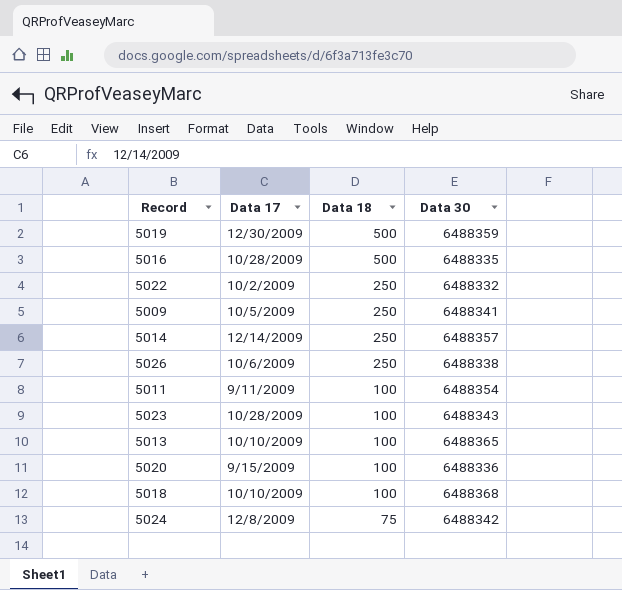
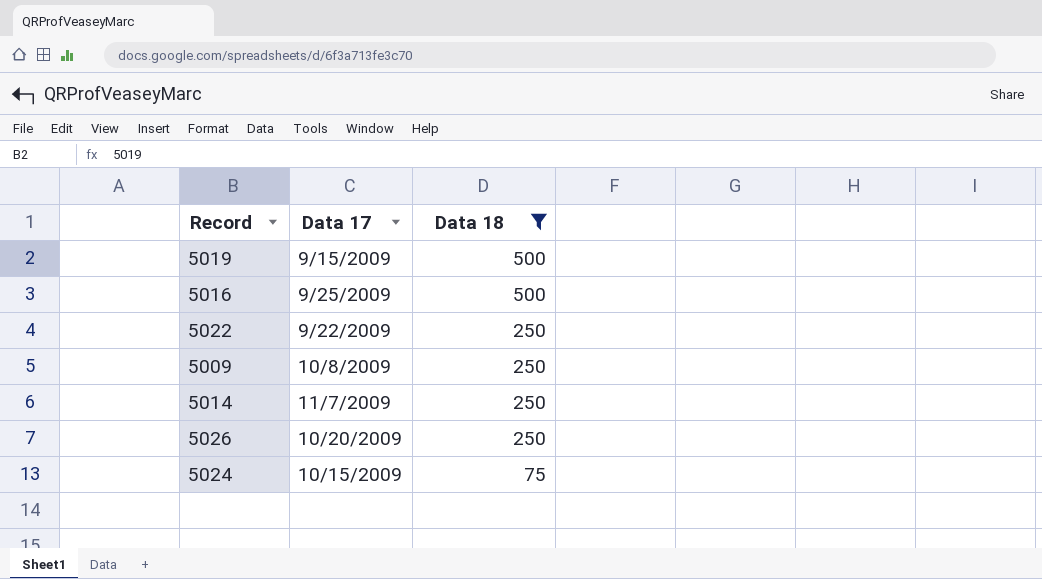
filter: none -> Data 18 != 100
column Data 30 | position: 4 -> none
5019 | Data 17: 12/30/2009 -> 9/15/2009
5016 | Data 17: 10/28/2009 -> 9/25/2009
5022 | Data 17: 10/2/2009 -> 9/22/2009
5009 | Data 17: 10/5/2009 -> 10/8/2009
5014 | Data 17: 12/14/2009 -> 11/7/2009
5026 | Data 17: 10/6/2009 -> 10/20/2009
5024 | Data 17: 12/8/2009 -> 10/15/2009

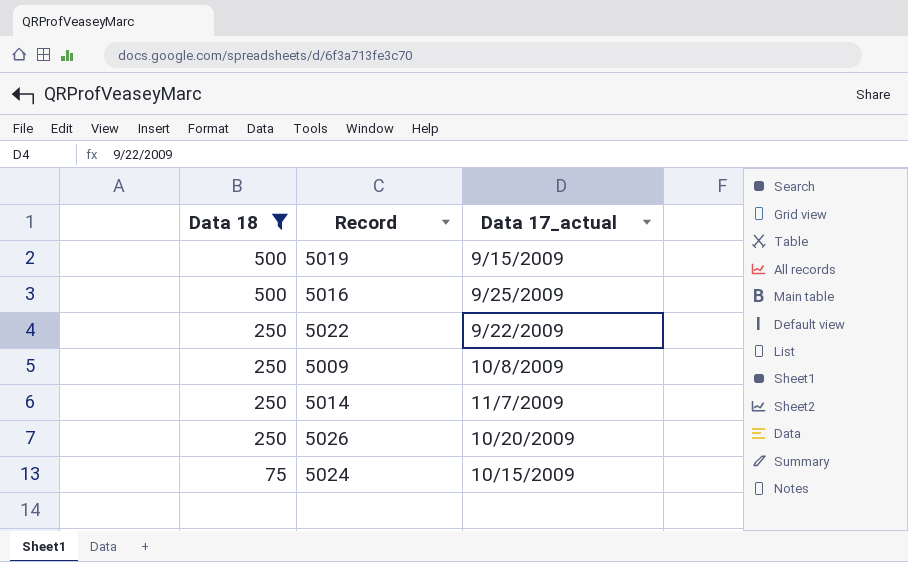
column Data 18 | position: 3 -> 1
column name: Data 17 -> Data 17_actual

